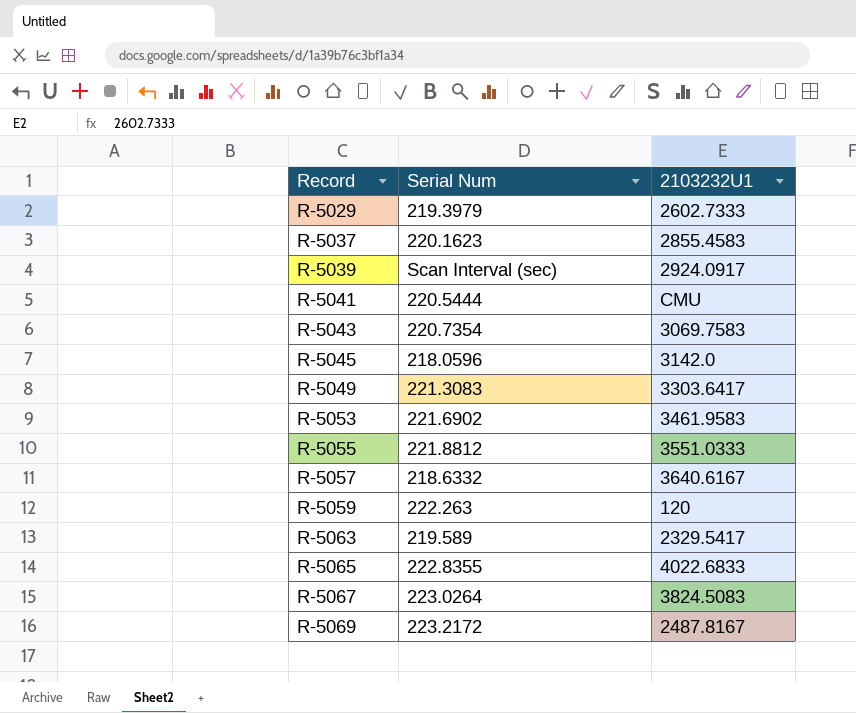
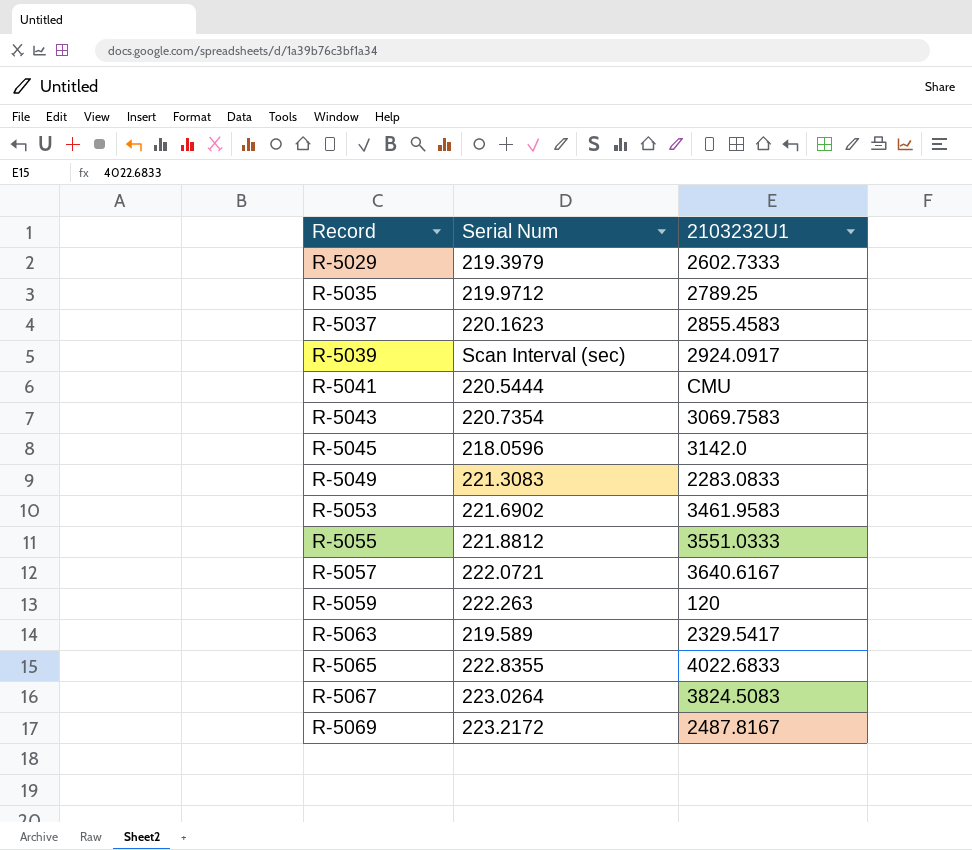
row R-5035: none -> 219.9712 | 2789.25
R-5049 | 2103232U1: 3303.6417 -> 2283.0833
R-5057 | Serial Num: 218.6332 -> 222.0721

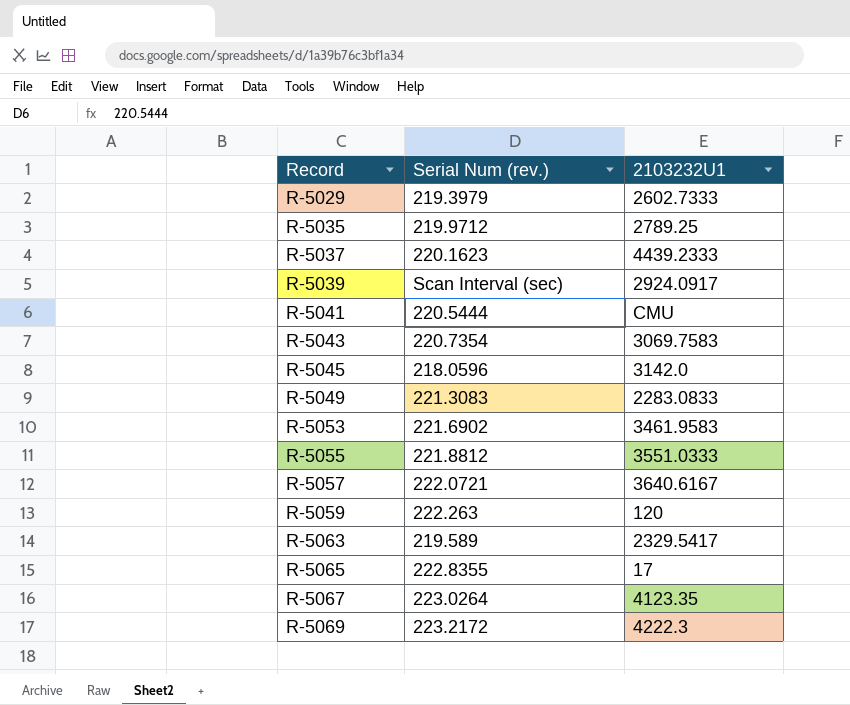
column name: Serial Num -> Serial Num (rev.)
R-5037 | 2103232U1: 2855.4583 -> 4439.2333
R-5065 | 2103232U1: 4022.6833 -> 17
R-5067 | 2103232U1: 3824.5083 -> 4123.35
R-5069 | 2103232U1: 2487.8167 -> 4222.3

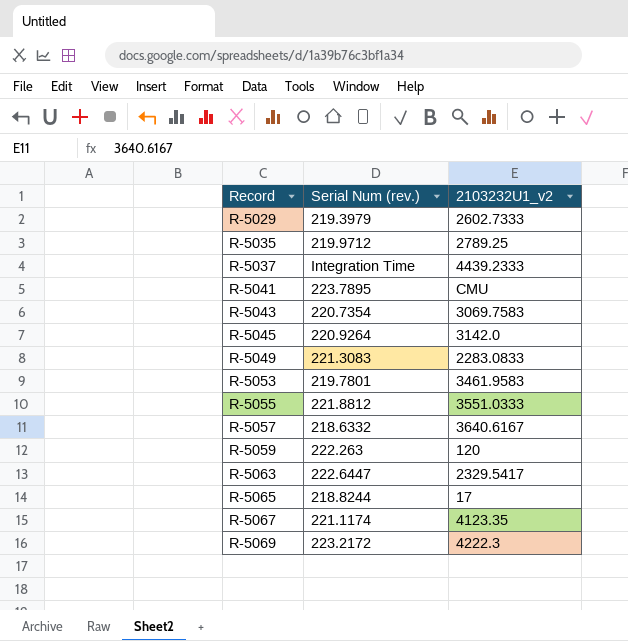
column name: 2103232U1 -> 2103232U1_v2
row R-5039: Scan Interval (sec) | 2924.0917 -> none
R-5037 | Serial Num (rev.): 220.1623 -> Integration Time
R-5041 | Serial Num (rev.): 220.5444 -> 223.7895
R-5045 | Serial Num (rev.): 218.0596 -> 220.9264
R-5053 | Serial Num (rev.): 221.6902 -> 219.7801
R-5057 | Serial Num (rev.): 222.0721 -> 218.6332
R-5063 | Serial Num (rev.): 219.589 -> 222.6447
R-5065 | Serial Num (rev.): 222.8355 -> 218.8244
R-5067 | Serial Num (rev.): 223.0264 -> 221.1174

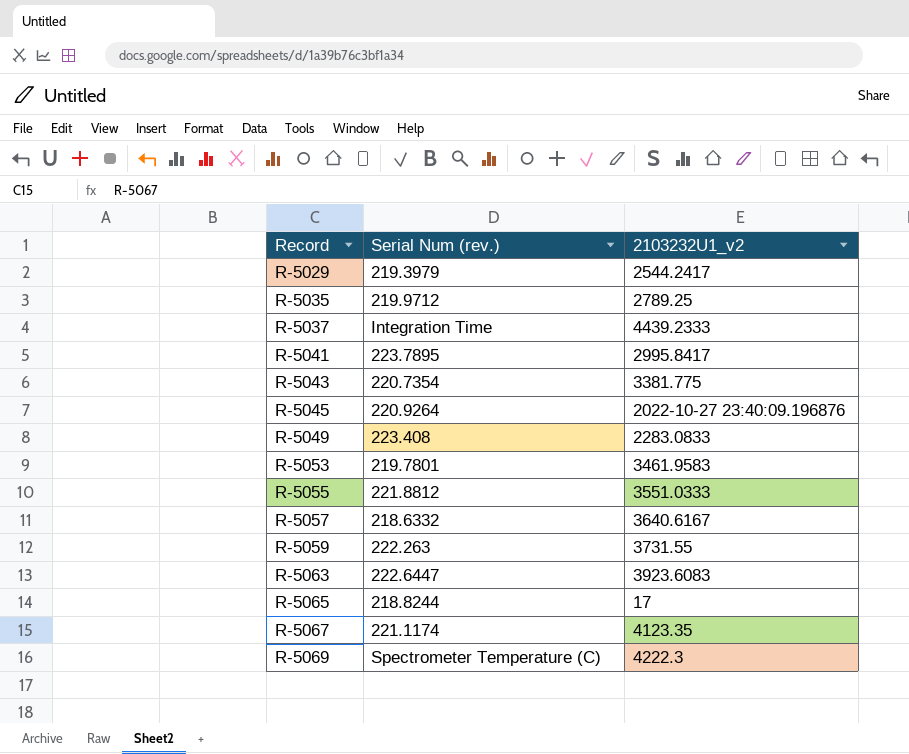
R-5029 | 2103232U1_v2: 2602.7333 -> 2544.2417
R-5041 | 2103232U1_v2: CMU -> 2995.8417
R-5043 | 2103232U1_v2: 3069.7583 -> 3381.775
R-5045 | 2103232U1_v2: 3142.0 -> 2022-10-27 23:40:09.196876
R-5049 | Serial Num (rev.): 221.3083 -> 223.408
R-5059 | 2103232U1_v2: 120 -> 3731.55
R-5063 | 2103232U1_v2: 2329.5417 -> 3923.6083
R-5069 | Serial Num (rev.): 223.2172 -> Spectrometer Temperature (C)

